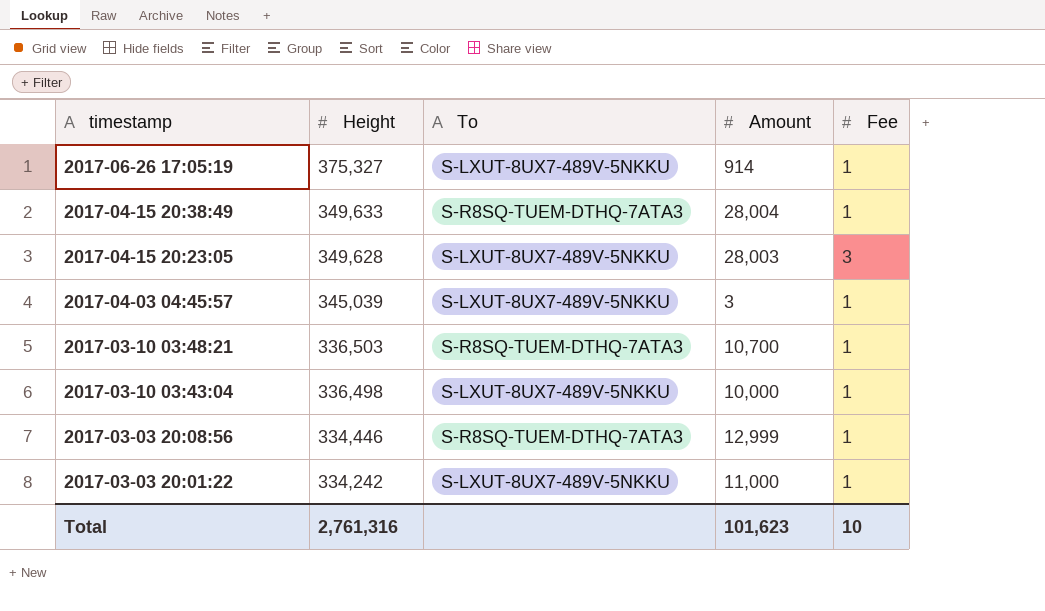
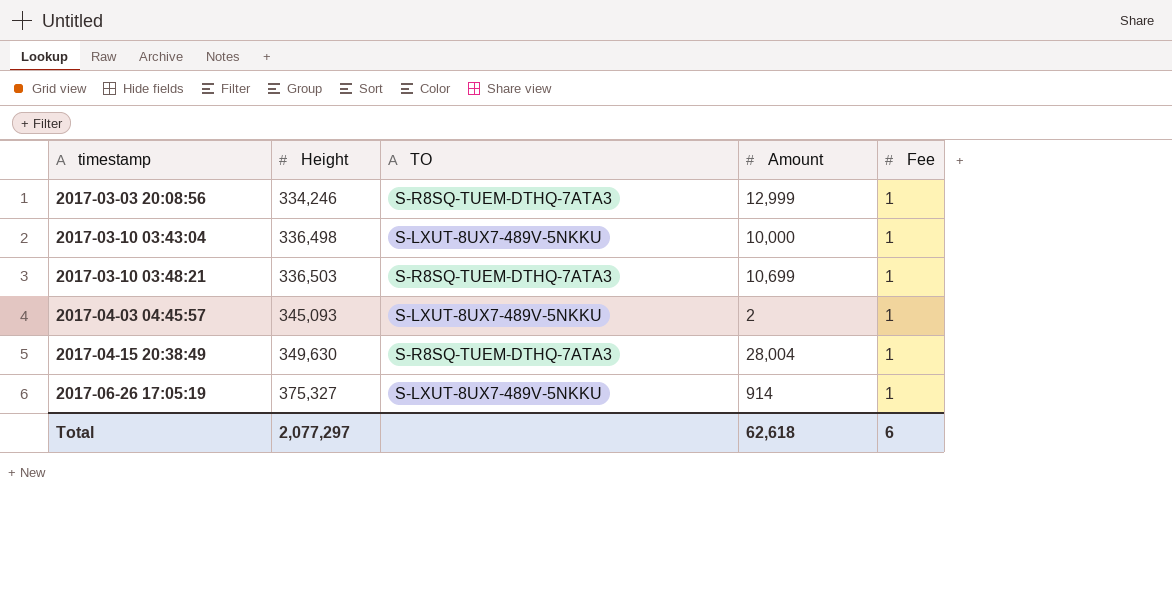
row order: timestamp descending -> timestamp ascending
column name: To -> TO
row 2017-04-15 20:23:05: 349,628 | S-LXUT-8UX7-489V-5NKKU | 28,003 | 3 -> none
row 2017-03-03 20:01:22: 334,242 | S-LXUT-8UX7-489V-5NKKU | 11,000 | 1 -> none
2017-03-03 20:08:56 | Height: 334,446 -> 334,246
2017-03-10 03:48:21 | Amount: 10,700 -> 10,699
2017-04-03 04:45:57 | Height: 345,039 -> 345,093
2017-04-03 04:45:57 | Amount: 3 -> 2
2017-04-15 20:38:49 | Height: 349,633 -> 349,630
Total | Height: 2,761,316 -> 2,077,297
Total | Amount: 101,623 -> 62,618
Total | Fee: 10 -> 6

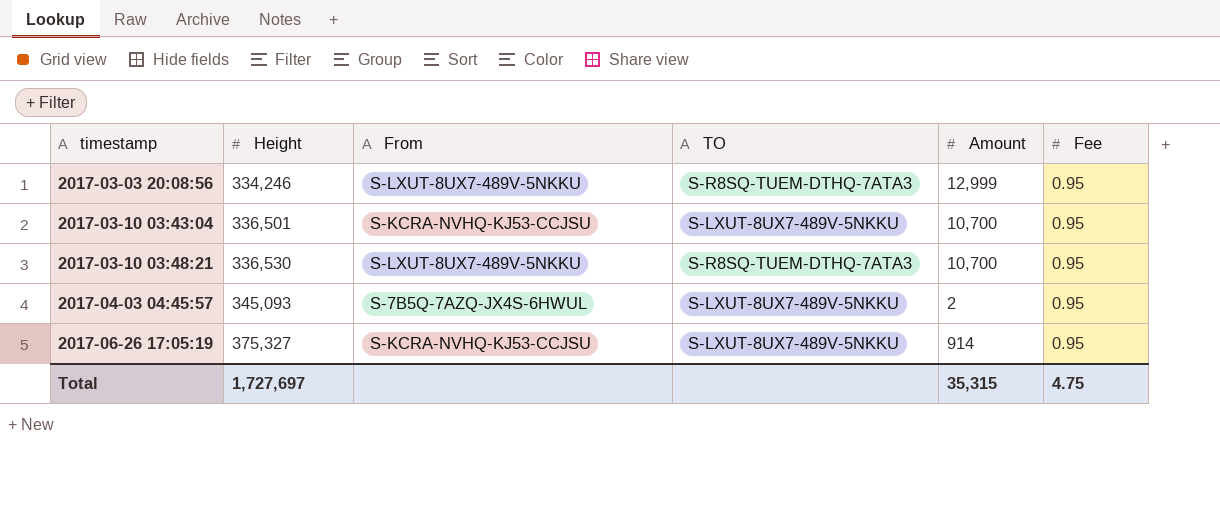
column From | position: none -> 3
row 2017-04-15 20:38:49: 349,630 | S-R8SQ-TUEM-DTHQ-7ATA3 | 28,004 | 1 -> none
2017-03-03 20:08:56 | Fee: 1 -> 0.95
2017-03-10 03:43:04 | Height: 336,498 -> 336,501
2017-03-10 03:43:04 | Amount: 10,000 -> 10,700
2017-03-10 03:43:04 | Fee: 1 -> 0.95
2017-03-10 03:48:21 | Height: 336,503 -> 336,530
2017-03-10 03:48:21 | Amount: 10,699 -> 10,700
2017-03-10 03:48:21 | Fee: 1 -> 0.95
2017-04-03 04:45:57 | Fee: 1 -> 0.95
2017-06-26 17:05:19 | Fee: 1 -> 0.95
Total | Height: 2,077,297 -> 1,727,697
Total | Amount: 62,618 -> 35,315
Total | Fee: 6 -> 4.75

